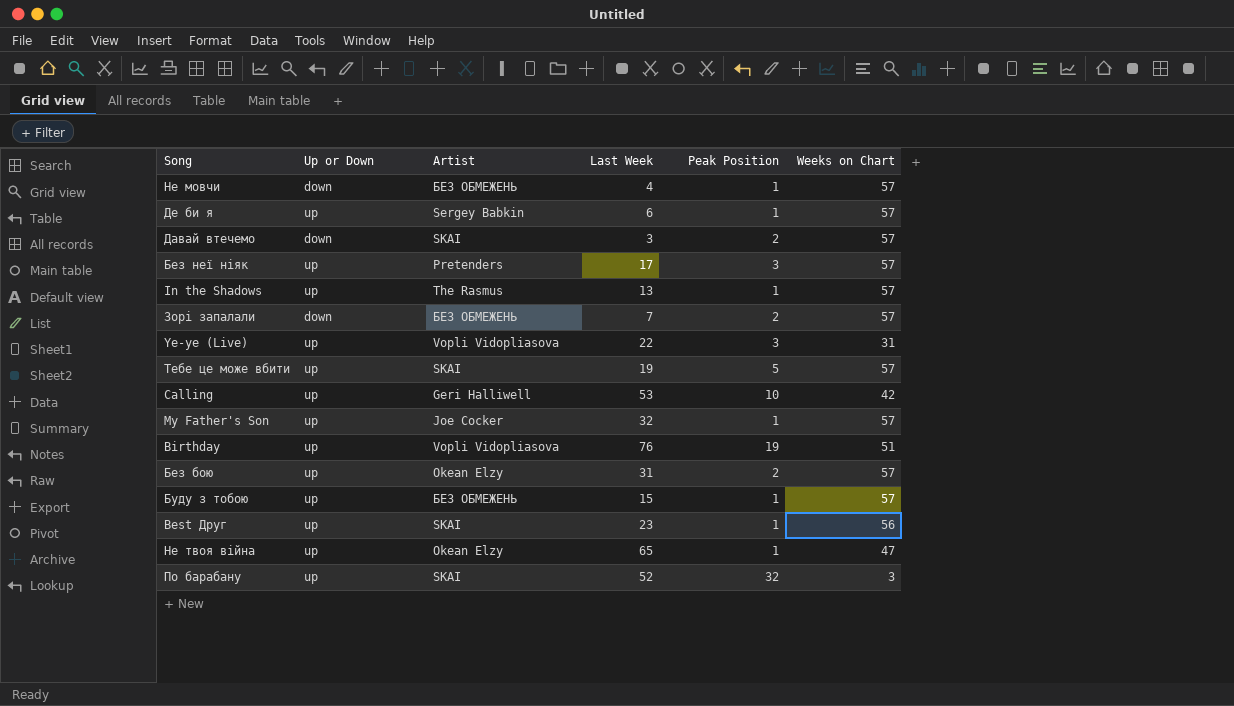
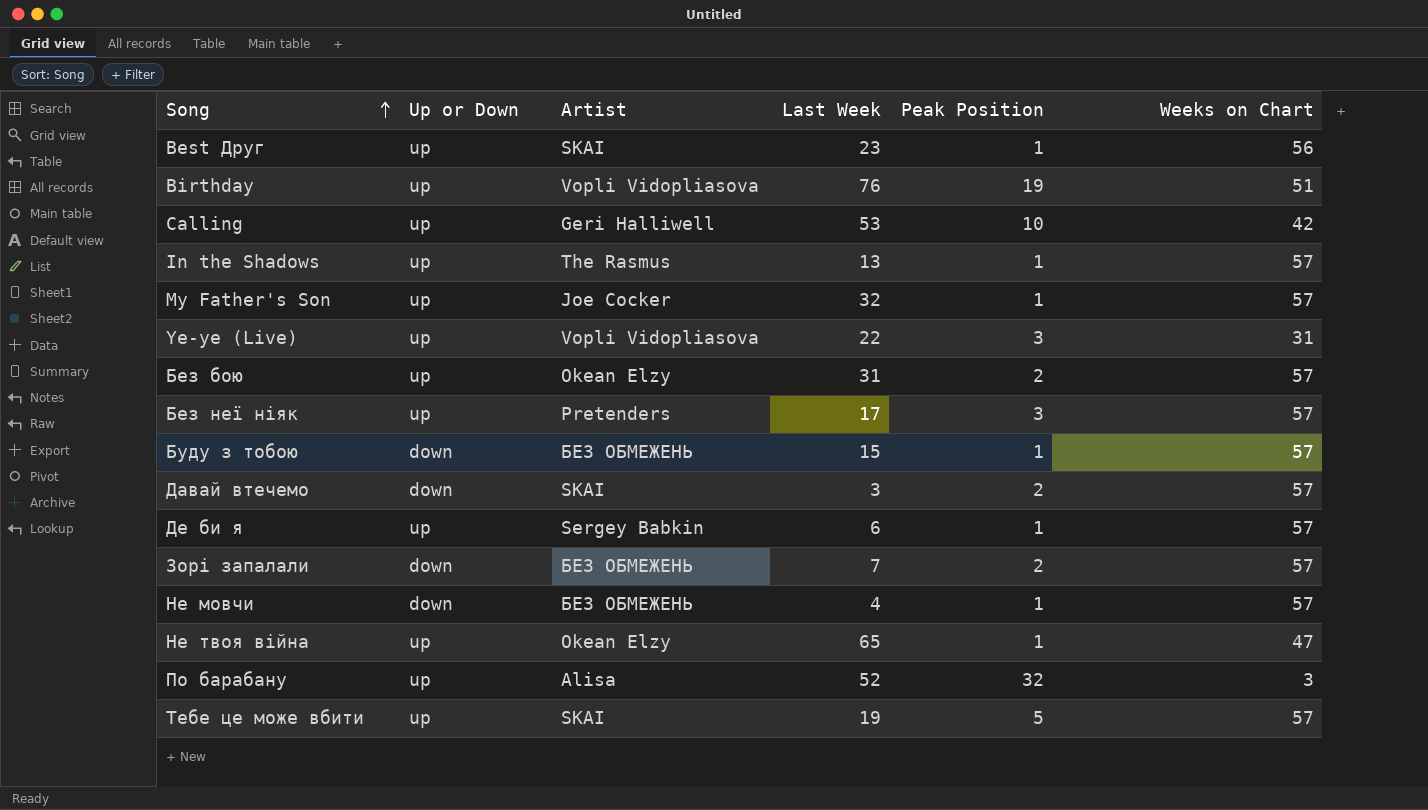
row order: none -> Song ascending
Буду з тобою | Up or Down: up -> down
По барабану | Artist: SKAI -> Alisa

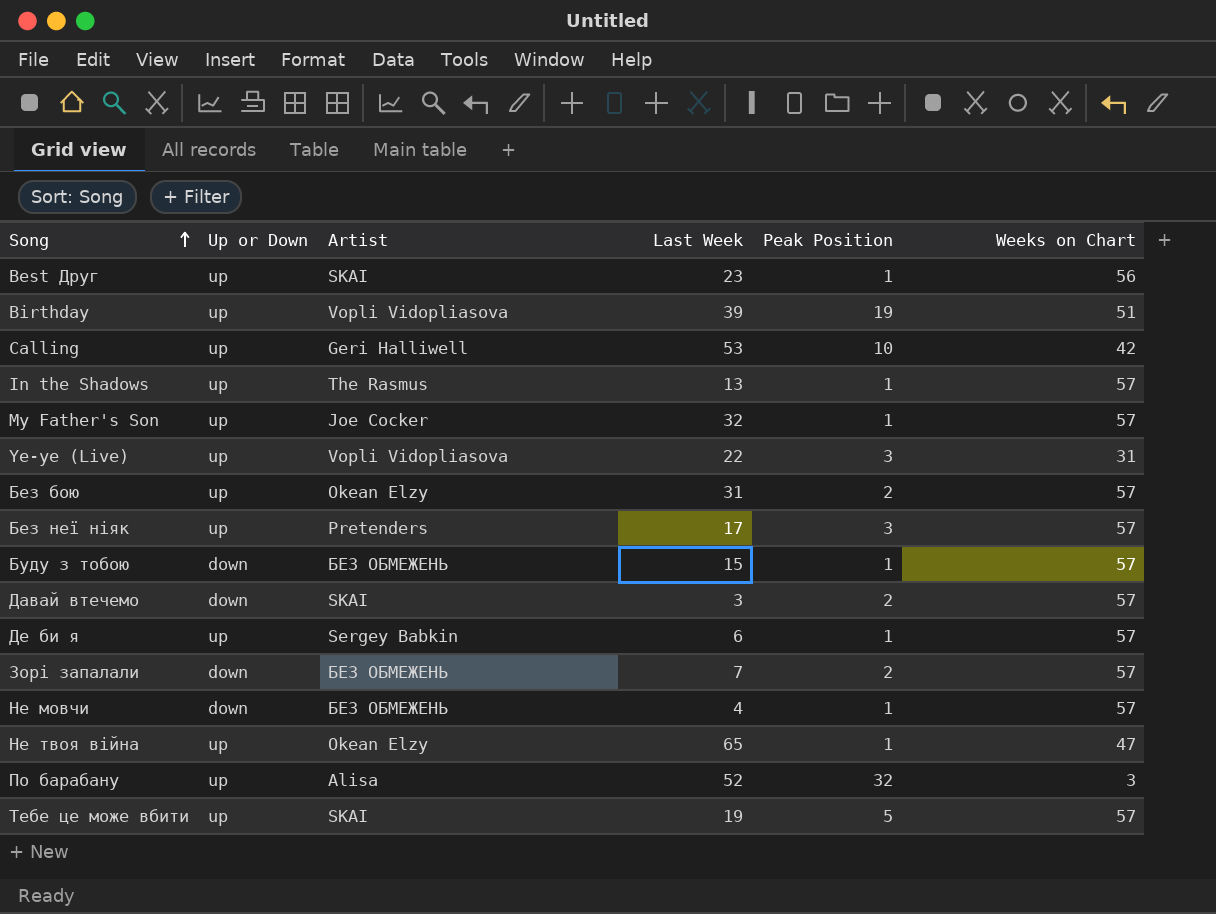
Birthday | Last Week: 76 -> 39

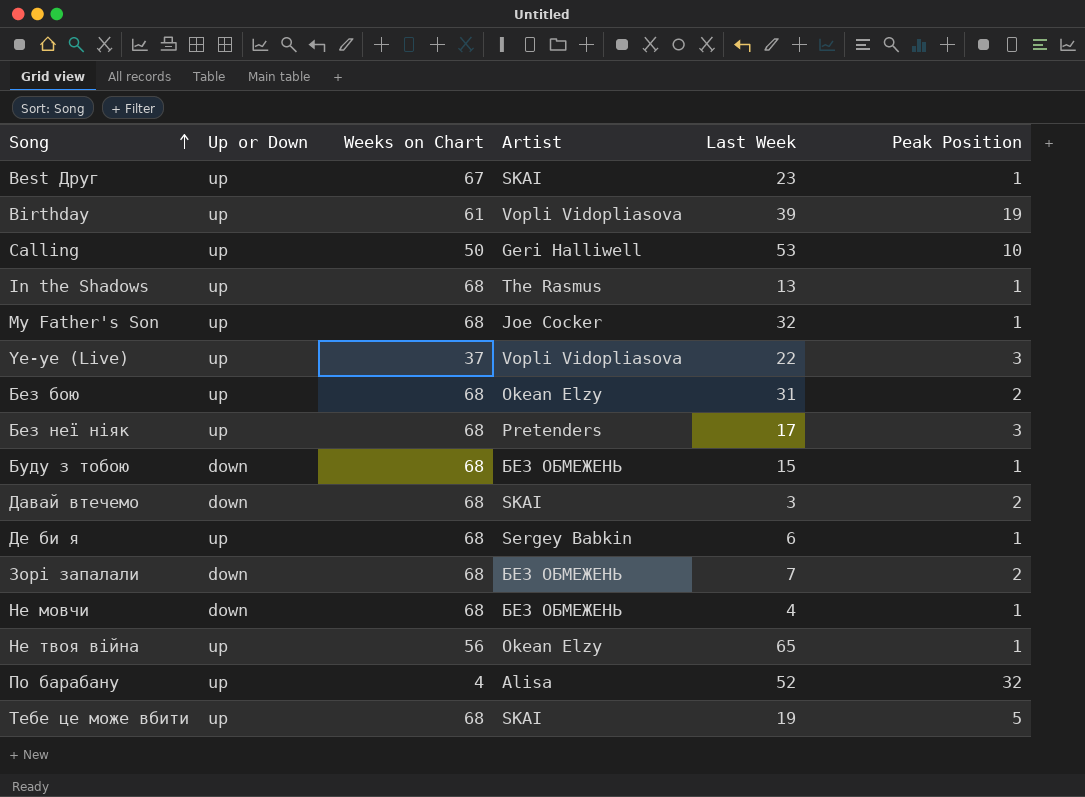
column Weeks on Chart | position: 6 -> 3
Best Друг | Weeks on Chart: 56 -> 67
Birthday | Weeks on Chart: 51 -> 61
Calling | Weeks on Chart: 42 -> 50
In the Shadows | Weeks on Chart: 57 -> 68
My Father's Son | Weeks on Chart: 57 -> 68
Ye-ye (Live) | Weeks on Chart: 31 -> 37
Без бою | Weeks on Chart: 57 -> 68
Без неї ніяк | Weeks on Chart: 57 -> 68
Буду з тобою | Weeks on Chart: 57 -> 68
Давай втечемо | Weeks on Chart: 57 -> 68
Де би я | Weeks on Chart: 57 -> 68
Зорі запалали | Weeks on Chart: 57 -> 68
Не мовчи | Weeks on Chart: 57 -> 68
Не твоя війна | Weeks on Chart: 47 -> 56
По барабану | Weeks on Chart: 3 -> 4
Тебе це може вбити | Weeks on Chart: 57 -> 68

